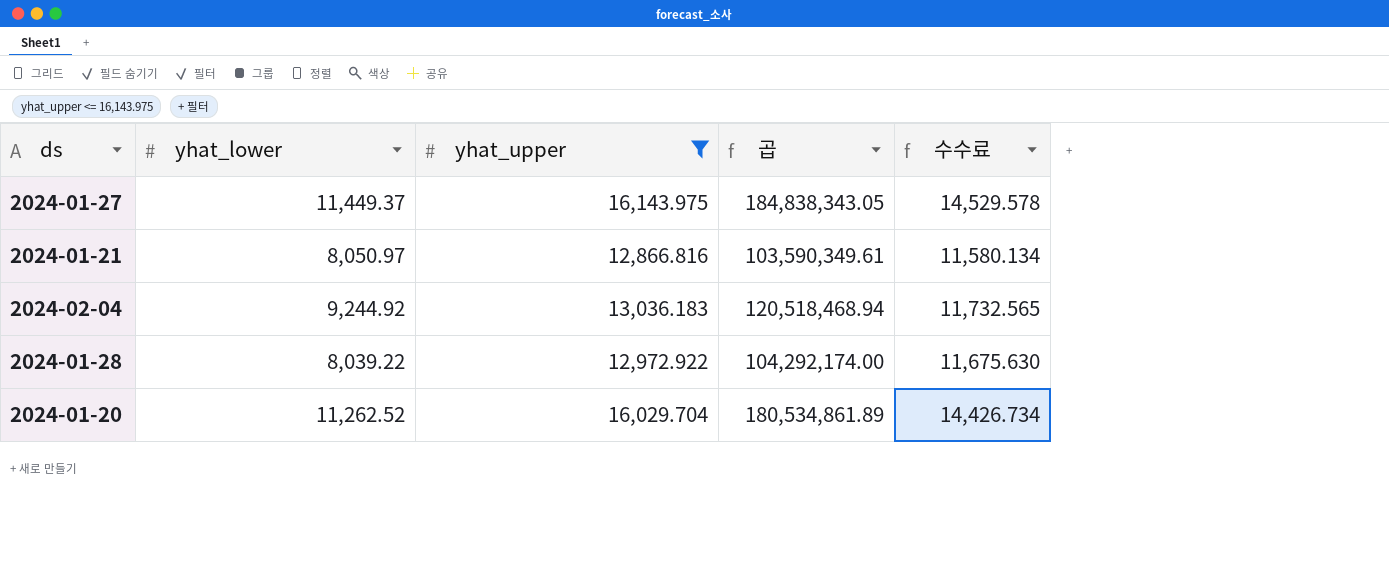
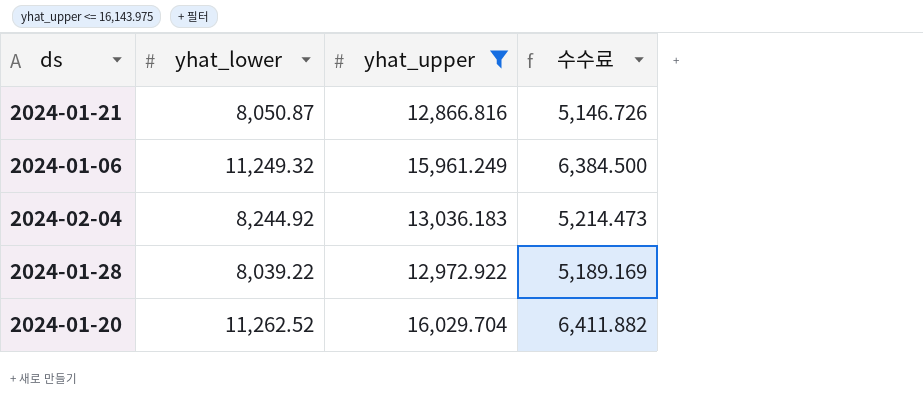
column 곱 | formula: [yhat_lower] * [yhat_upper] -> none
column 수수료 | formula: [yhat_upper] * 0.9 -> [yhat_upper] * 0.4
row 2024-01-27: 11,449.37 | 16,143.975 | 184,838,343.05 | 14,529.578 -> none
2024-01-21 | yhat_lower: 8,050.97 -> 8,050.87
row 2024-01-06: none -> 11,249.32 | 15,961.249 | 6,384.500
2024-02-04 | yhat_lower: 9,244.92 -> 8,244.92

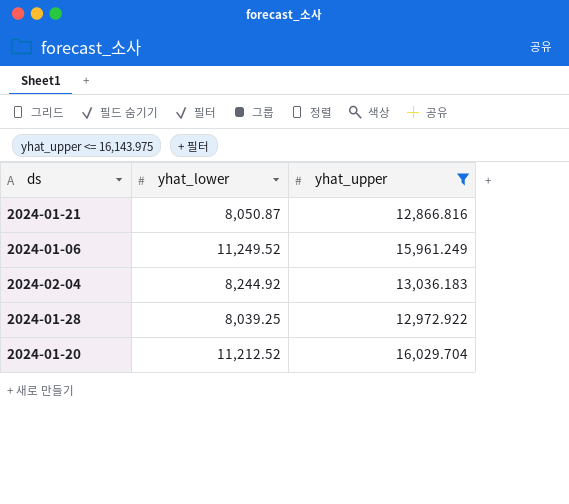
column 수수료 | formula: [yhat_upper] * 0.4 -> none
2024-01-06 | yhat_lower: 11,249.32 -> 11,249.52
2024-01-28 | yhat_lower: 8,039.22 -> 8,039.25
2024-01-20 | yhat_lower: 11,262.52 -> 11,212.52

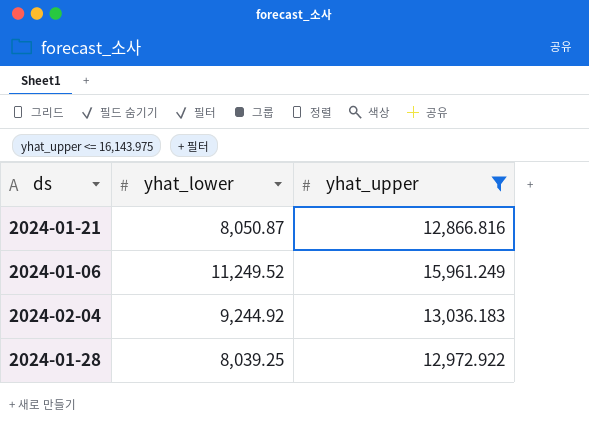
row 2024-01-20: 11,212.52 | 16,029.704 -> none
2024-02-04 | yhat_lower: 8,244.92 -> 9,244.92

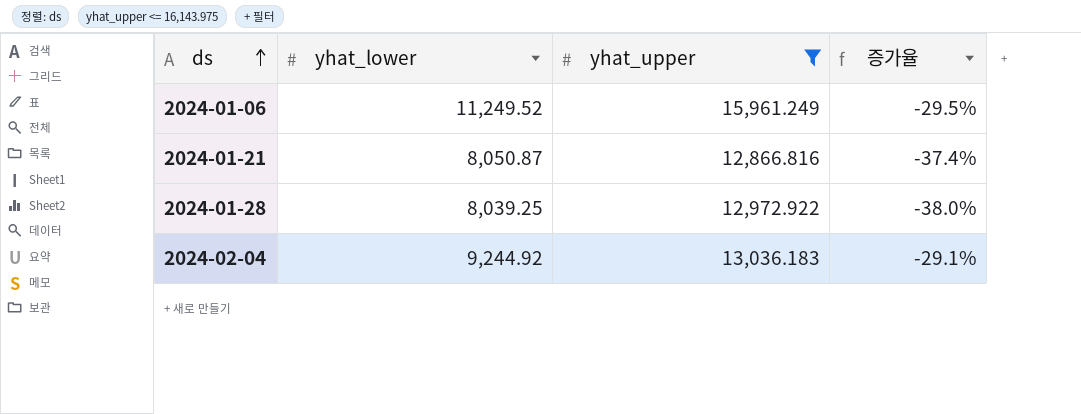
row order: none -> ds ascending
column 증가율 | formula: none -> ([yhat_lower] - [yhat_upper]) / [yhat_upper]

